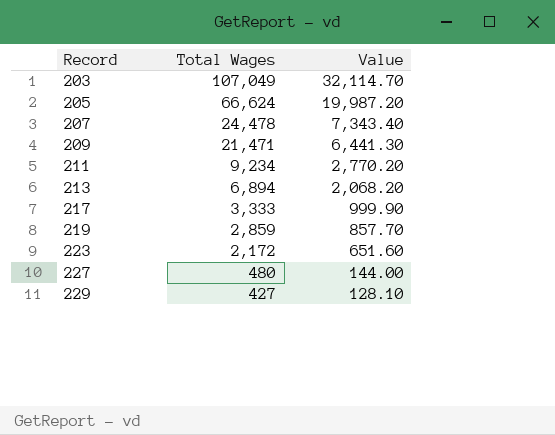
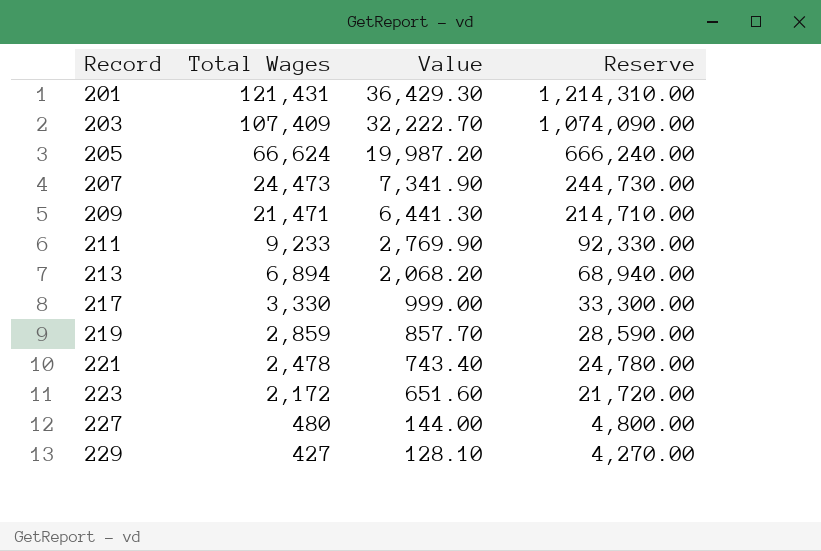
column Reserve | formula: none -> [Total Wages] * 10
row 201: none -> 121,431 | 36,429.30 | 1,214,310.00
203 | Total Wages: 107,049 -> 107,409
203 | Value: 32,114.70 -> 32,222.70
207 | Total Wages: 24,478 -> 24,473
207 | Value: 7,343.40 -> 7,341.90
211 | Total Wages: 9,234 -> 9,233
211 | Value: 2,770.20 -> 2,769.90
217 | Total Wages: 3,333 -> 3,330
217 | Value: 999.90 -> 999.00
row 221: none -> 2,478 | 743.40 | 24,780.00

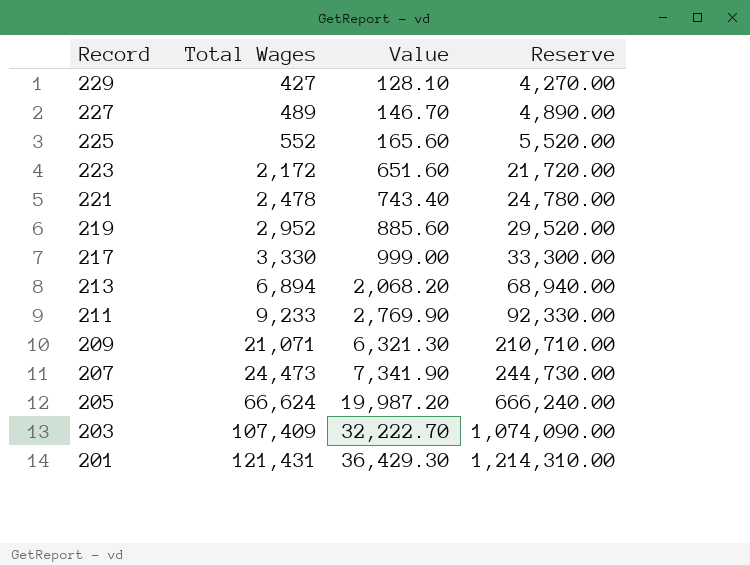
row order: Record ascending -> Record descending
227 | Total Wages: 480 -> 489
227 | Value: 144.00 -> 146.70
227 | Reserve: 4,800.00 -> 4,890.00
row 225: none -> 552 | 165.60 | 5,520.00
219 | Total Wages: 2,859 -> 2,952
219 | Value: 857.70 -> 885.60
219 | Reserve: 28,590.00 -> 29,520.00
209 | Total Wages: 21,471 -> 21,071
209 | Value: 6,441.30 -> 6,321.30
209 | Reserve: 214,710.00 -> 210,710.00

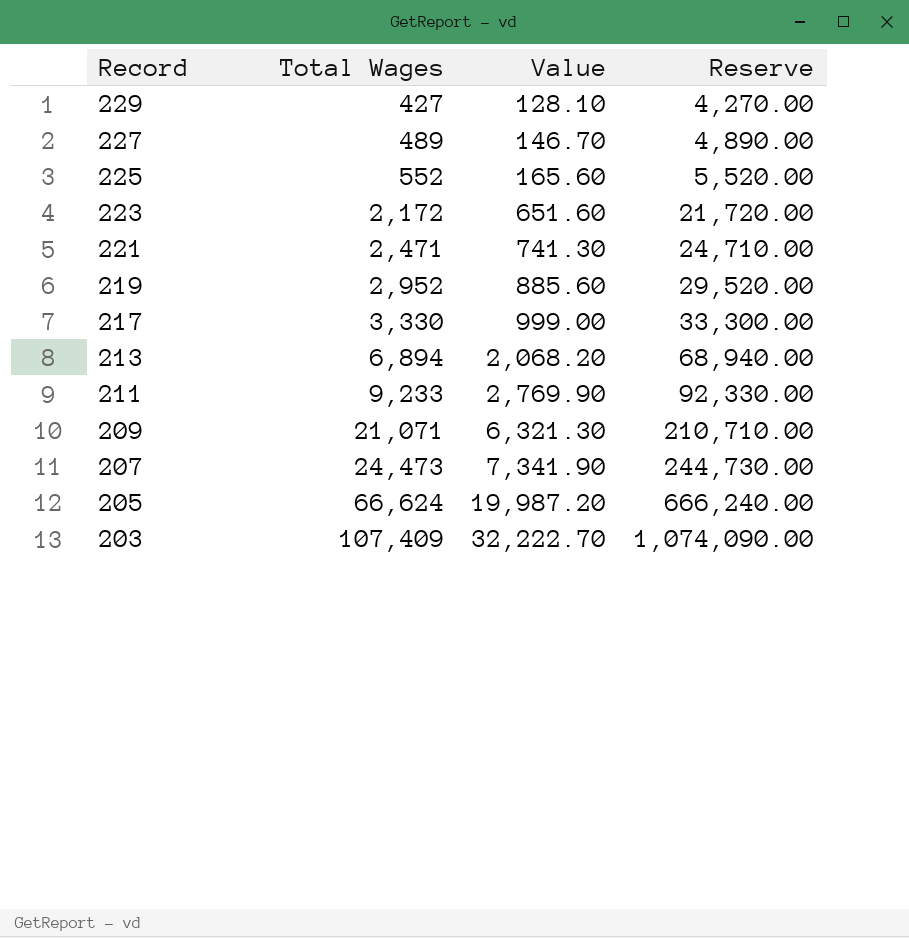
row 201: 121,431 | 36,429.30 | 1,214,310.00 -> none
221 | Total Wages: 2,478 -> 2,471
221 | Value: 743.40 -> 741.30
221 | Reserve: 24,780.00 -> 24,710.00

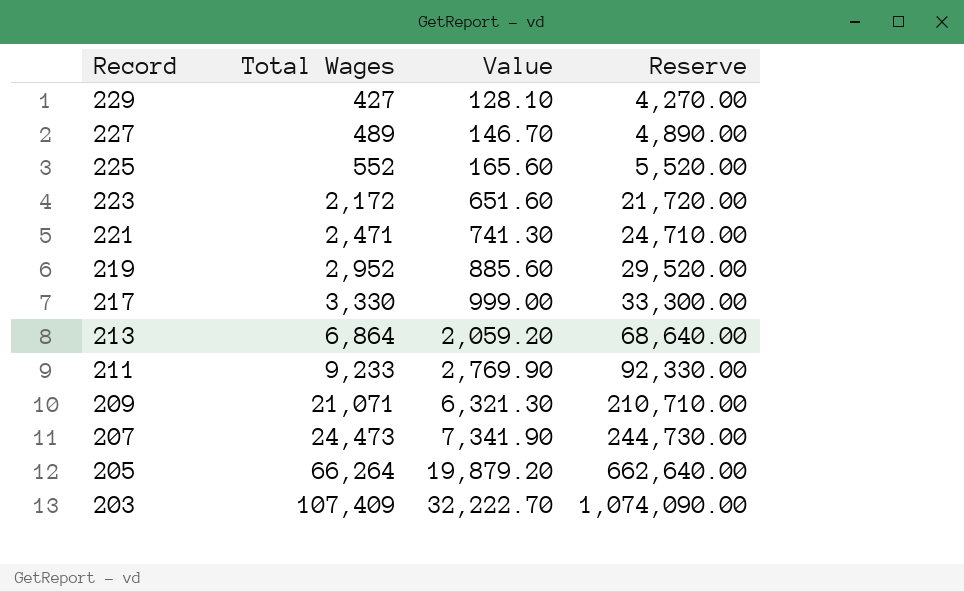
213 | Total Wages: 6,894 -> 6,864
213 | Value: 2,068.20 -> 2,059.20
213 | Reserve: 68,940.00 -> 68,640.00
205 | Total Wages: 66,624 -> 66,264
205 | Value: 19,987.20 -> 19,879.20
205 | Reserve: 666,240.00 -> 662,640.00

